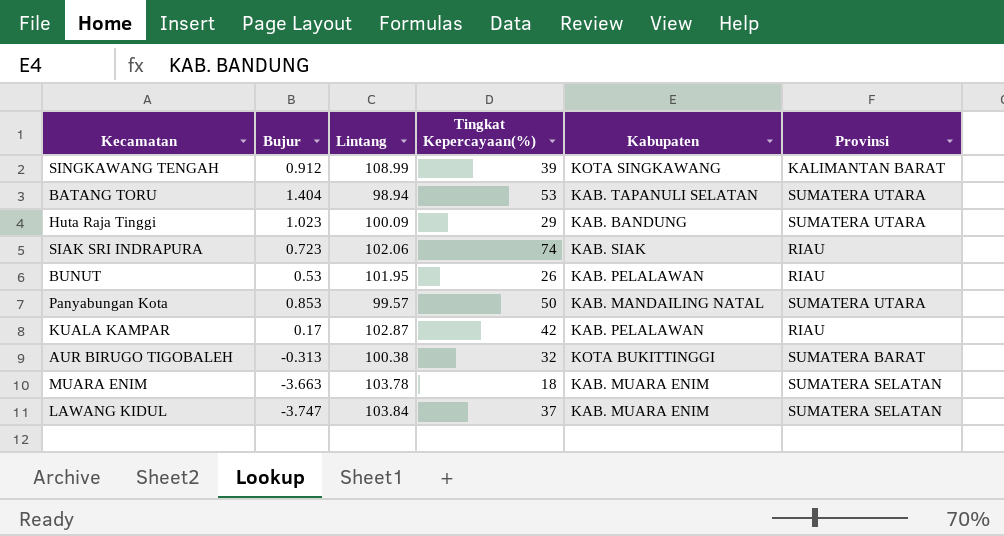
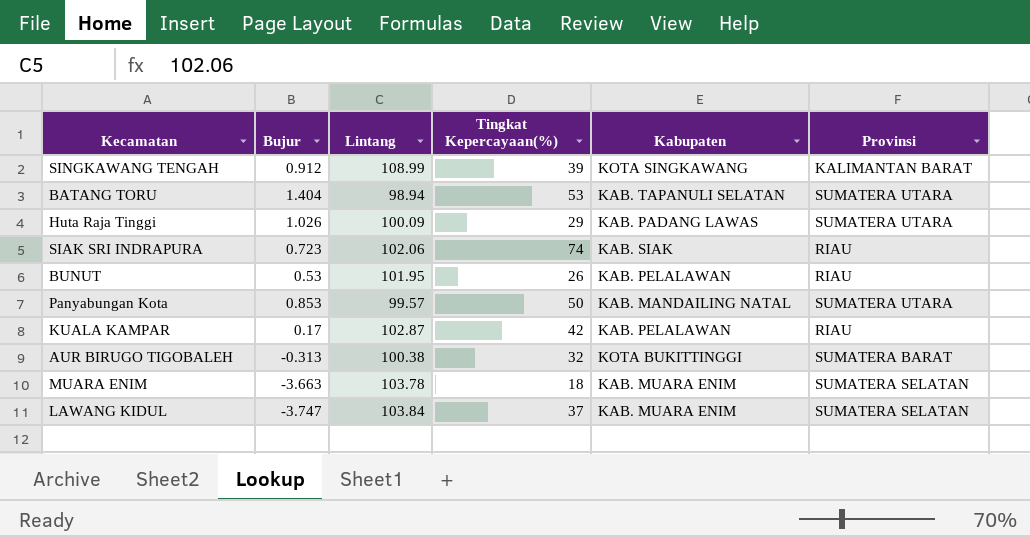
Huta Raja Tinggi | Bujur: 1.023 -> 1.026
Huta Raja Tinggi | Kabupaten: KAB. BANDUNG -> KAB. PADANG LAWAS

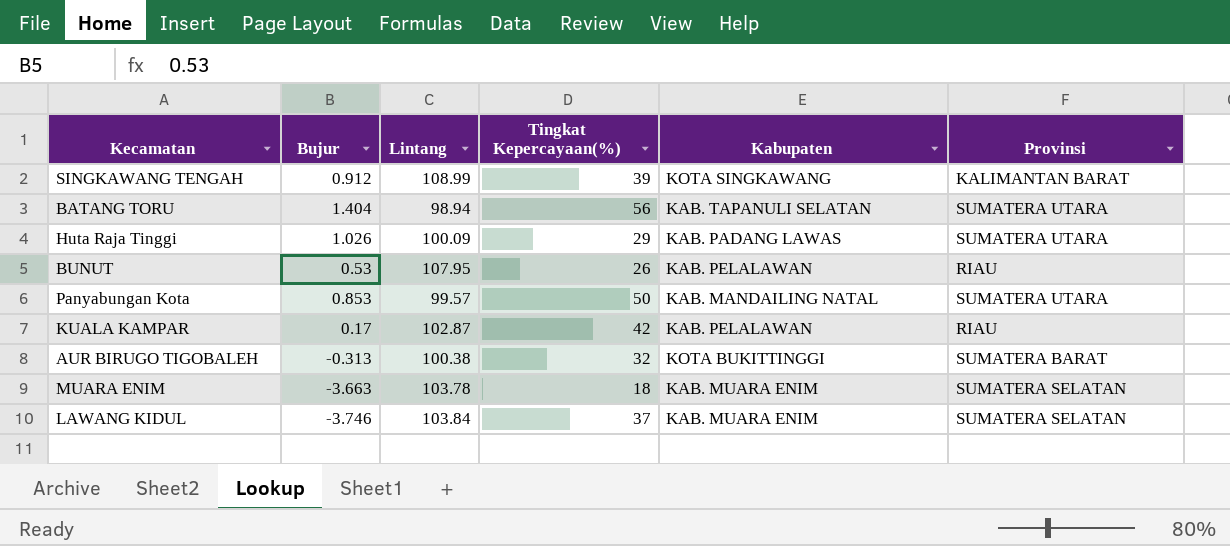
row SIAK SRI INDRAPURA: 0.723 | 102.06 | 74 | KAB. SIAK | RIAU -> none
BATANG TORU | Tingkat Kepercayaan(%): 53 -> 56
BUNUT | Lintang: 101.95 -> 107.95
LAWANG KIDUL | Bujur: -3.747 -> -3.746

